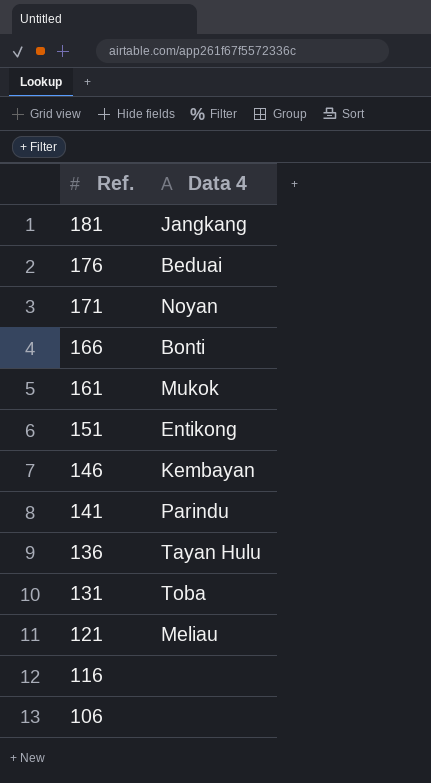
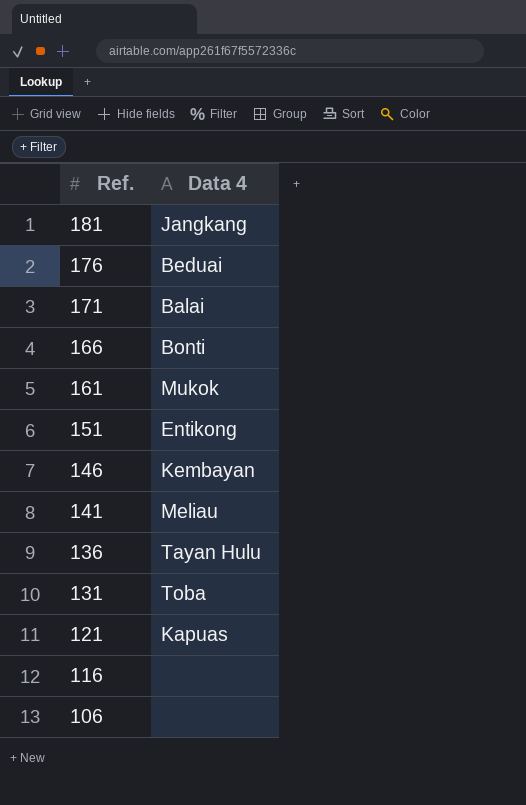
171 | Data 4: Noyan -> Balai
141 | Data 4: Parindu -> Meliau
121 | Data 4: Meliau -> Kapuas

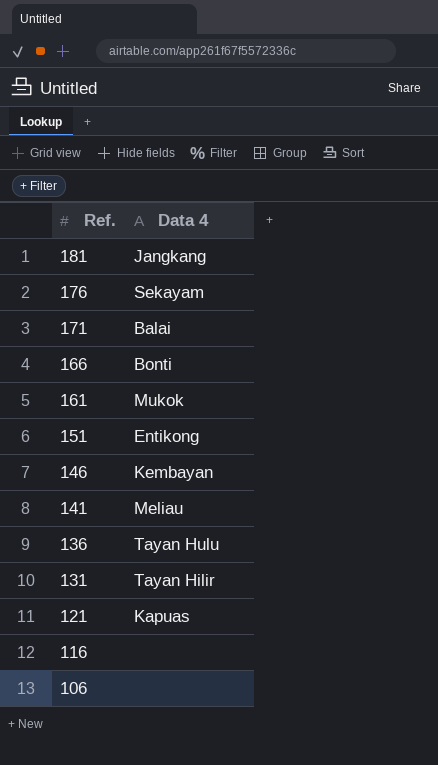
176 | Data 4: Beduai -> Sekayam
131 | Data 4: Toba -> Tayan Hilir

